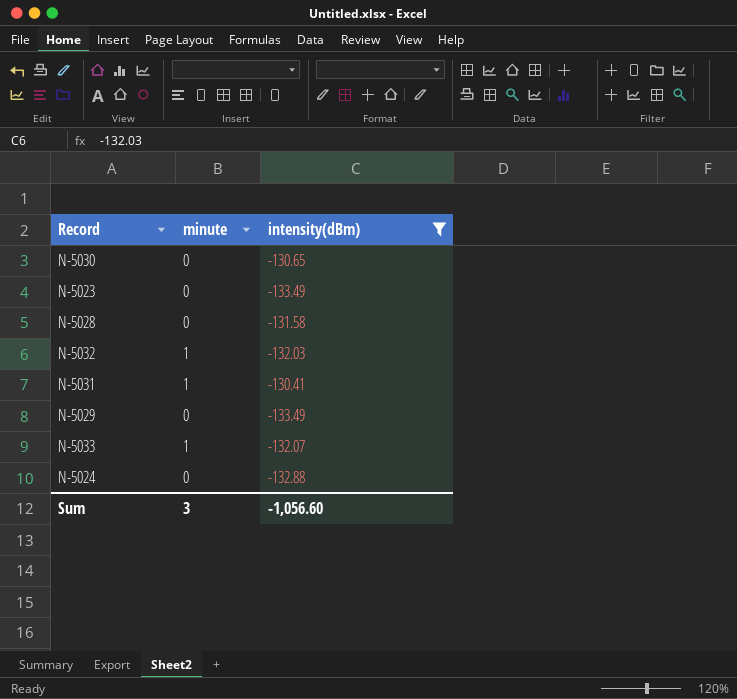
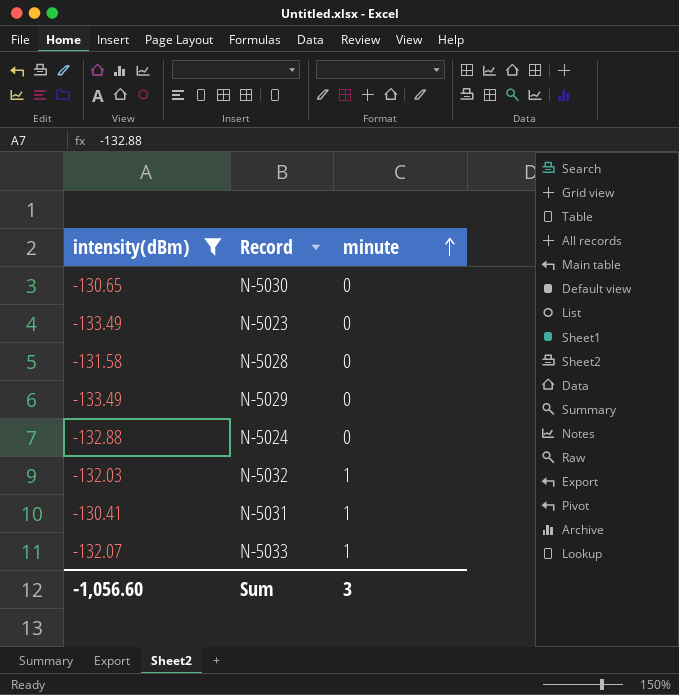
row order: none -> minute ascending
column intensity(dBm) | position: 3 -> 1

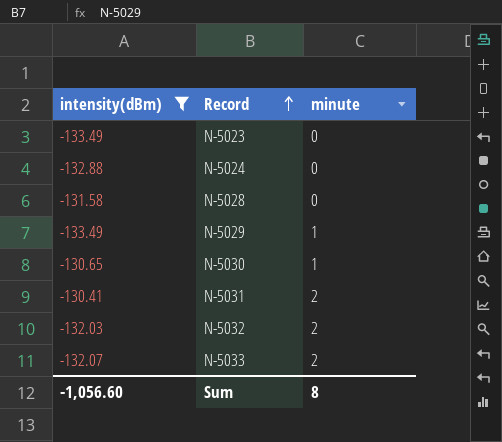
row order: minute ascending -> Record ascending
N-5029 | minute: 0 -> 1
N-5030 | minute: 0 -> 1
N-5031 | minute: 1 -> 2
N-5032 | minute: 1 -> 2
N-5033 | minute: 1 -> 2
Sum | minute: 3 -> 8

